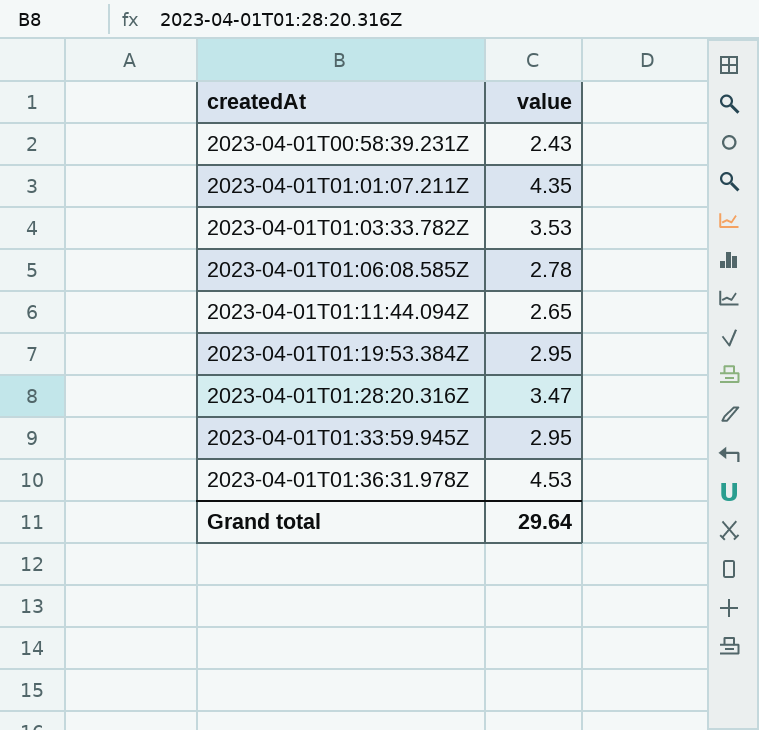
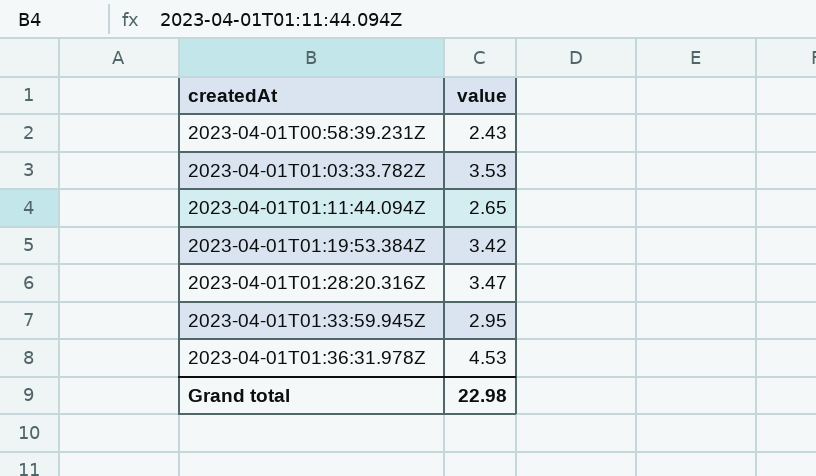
row 2023-04-01T01:01:07.211Z: 4.35 -> none
row 2023-04-01T01:06:08.585Z: 2.78 -> none
2023-04-01T01:19:53.384Z | value: 2.95 -> 3.42
Grand total | value: 29.64 -> 22.98

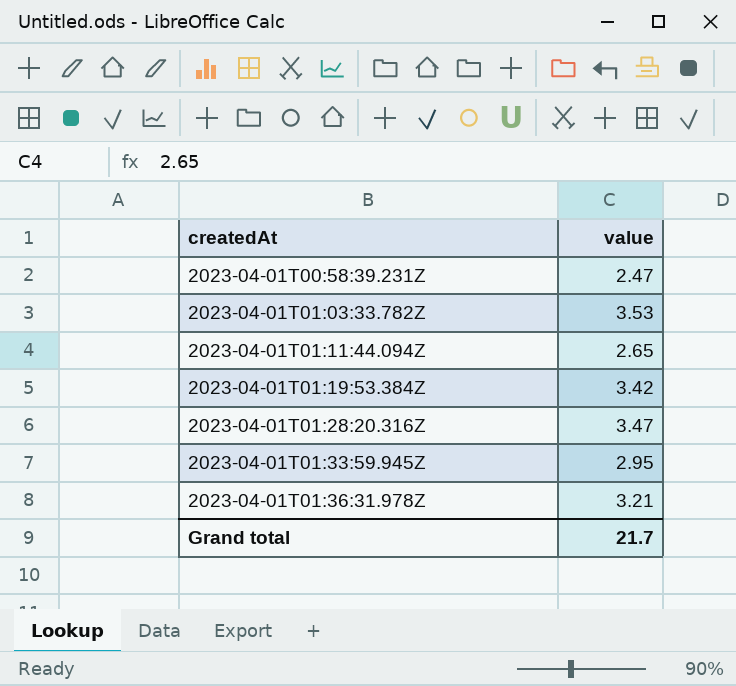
2023-04-01T00:58:39.231Z | value: 2.43 -> 2.47
2023-04-01T01:36:31.978Z | value: 4.53 -> 3.21
Grand total | value: 22.98 -> 21.7

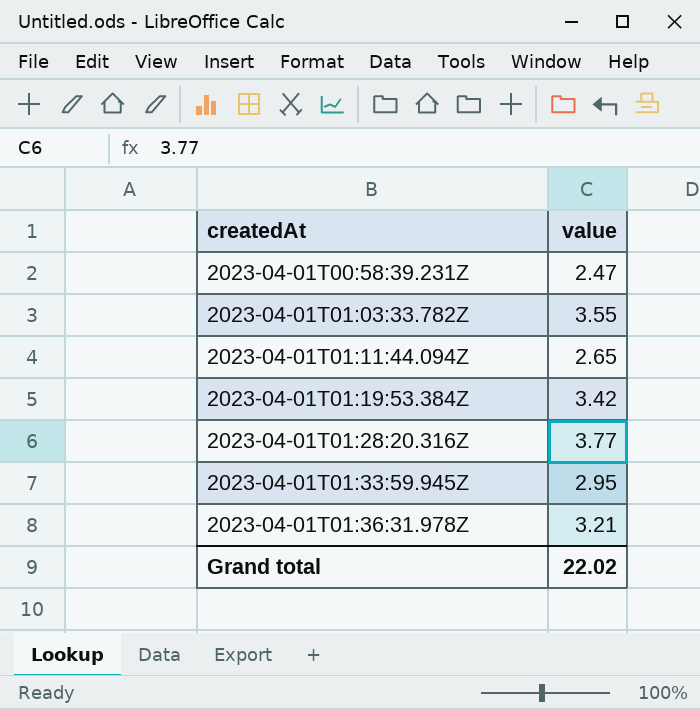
2023-04-01T01:03:33.782Z | value: 3.53 -> 3.55
2023-04-01T01:28:20.316Z | value: 3.47 -> 3.77
Grand total | value: 21.7 -> 22.02

